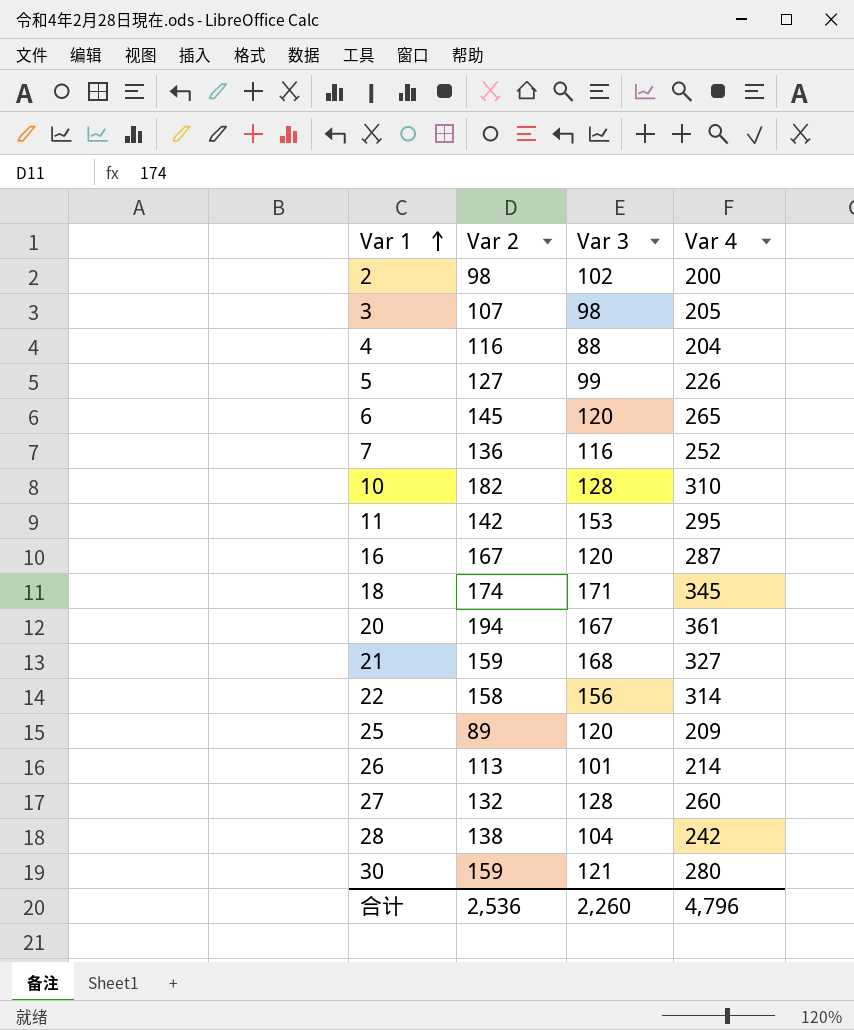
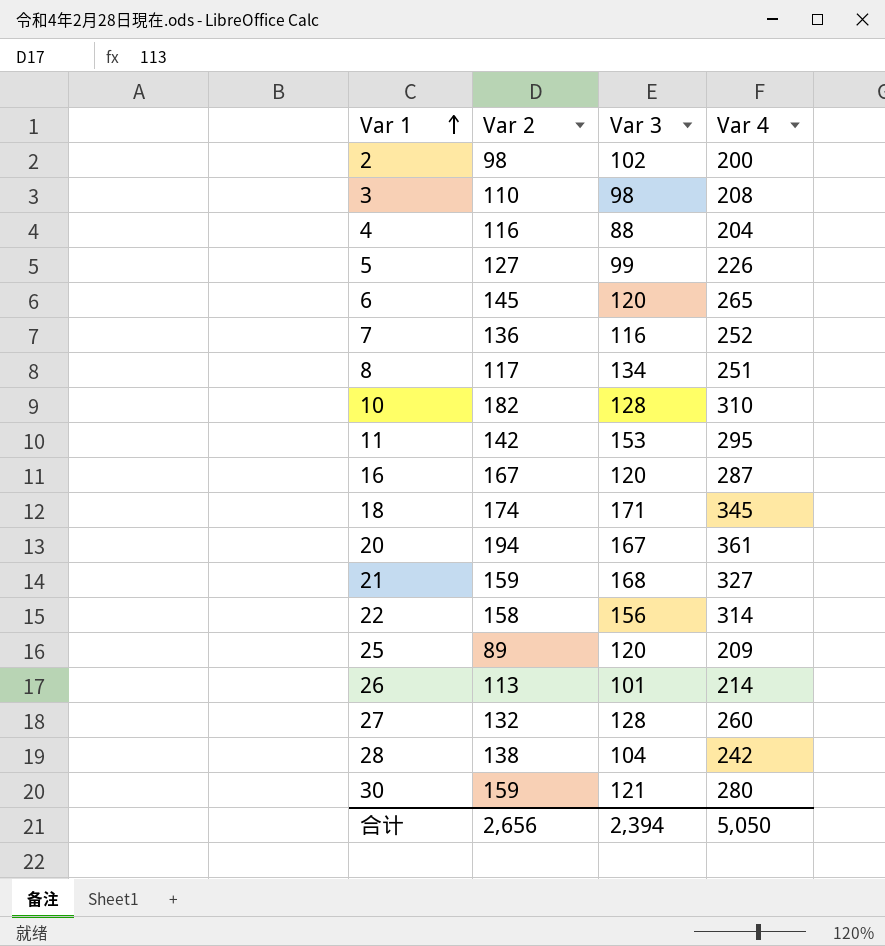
3 | Var 2: 107 -> 110
3 | Var 4: 205 -> 208
row 8: none -> 117 | 134 | 251
合计 | Var 2: 2,536 -> 2,656
合计 | Var 3: 2,260 -> 2,394
合计 | Var 4: 4,796 -> 5,050

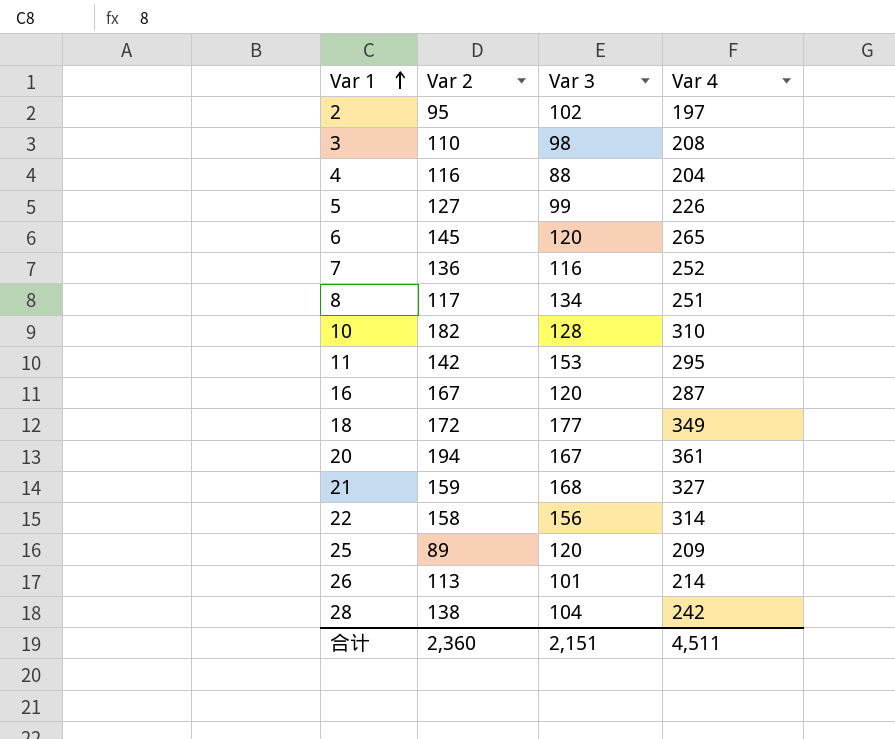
row 27: 132 | 128 | 260 -> none
row 30: 159 | 121 | 280 -> none
2 | Var 2: 98 -> 95
2 | Var 4: 200 -> 197
18 | Var 2: 174 -> 172
18 | Var 3: 171 -> 177
18 | Var 4: 345 -> 349
合计 | Var 2: 2,656 -> 2,360
合计 | Var 3: 2,394 -> 2,151
合计 | Var 4: 5,050 -> 4,511

